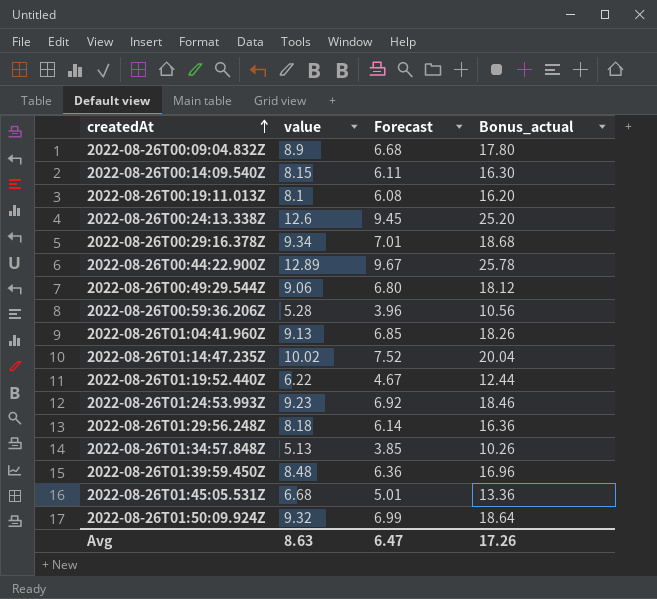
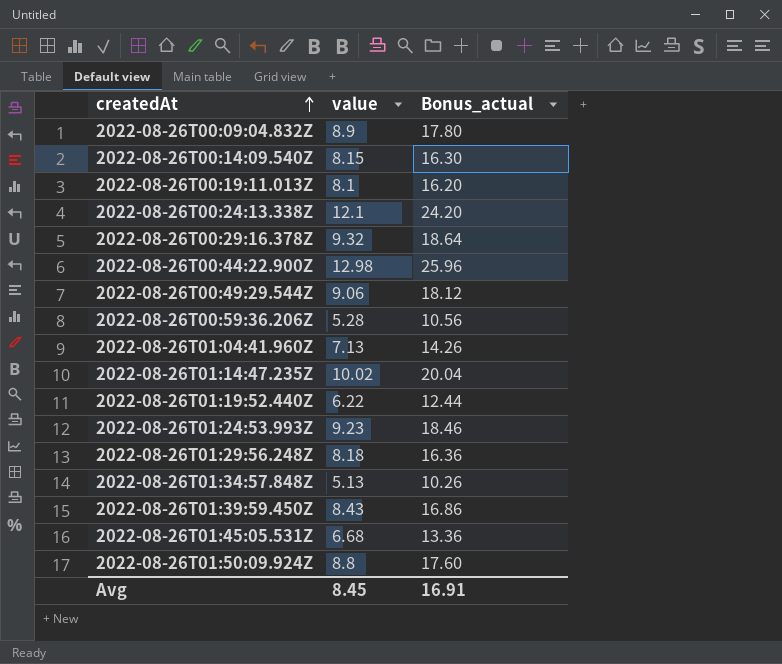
column Forecast | formula: [value] * 0.75 -> none
2022-08-26T00:24:13.338Z | value: 12.6 -> 12.1
2022-08-26T00:24:13.338Z | Bonus_actual: 25.20 -> 24.20
2022-08-26T00:29:16.378Z | value: 9.34 -> 9.32
2022-08-26T00:29:16.378Z | Bonus_actual: 18.68 -> 18.64
2022-08-26T00:44:22.900Z | value: 12.89 -> 12.98
2022-08-26T00:44:22.900Z | Bonus_actual: 25.78 -> 25.96
2022-08-26T01:04:41.960Z | value: 9.13 -> 7.13
2022-08-26T01:04:41.960Z | Bonus_actual: 18.26 -> 14.26
2022-08-26T01:39:59.450Z | value: 8.48 -> 8.43
2022-08-26T01:39:59.450Z | Bonus_actual: 16.96 -> 16.86
2022-08-26T01:50:09.924Z | value: 9.32 -> 8.8
2022-08-26T01:50:09.924Z | Bonus_actual: 18.64 -> 17.60
Avg | value: 8.63 -> 8.45
Avg | Bonus_actual: 17.26 -> 16.91

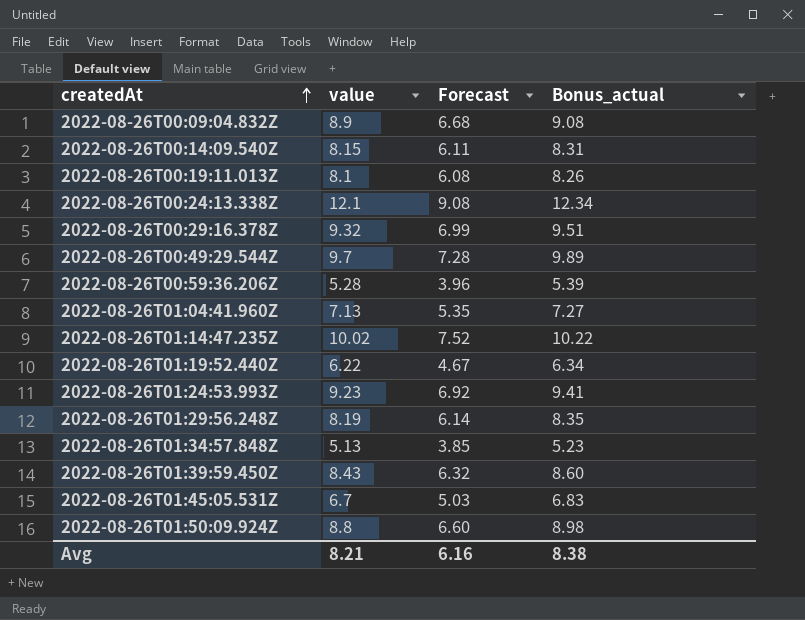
column Forecast | formula: none -> [value] * 0.75
column Bonus_actual | formula: [value] * 2 -> [value] * 1.02
row 2022-08-26T00:44:22.900Z: 12.98 | 25.96 -> none
2022-08-26T00:49:29.544Z | value: 9.06 -> 9.7
2022-08-26T01:29:56.248Z | value: 8.18 -> 8.19
2022-08-26T01:45:05.531Z | value: 6.68 -> 6.7
Avg | value: 8.45 -> 8.21
Avg | Bonus_actual: 16.91 -> 8.38

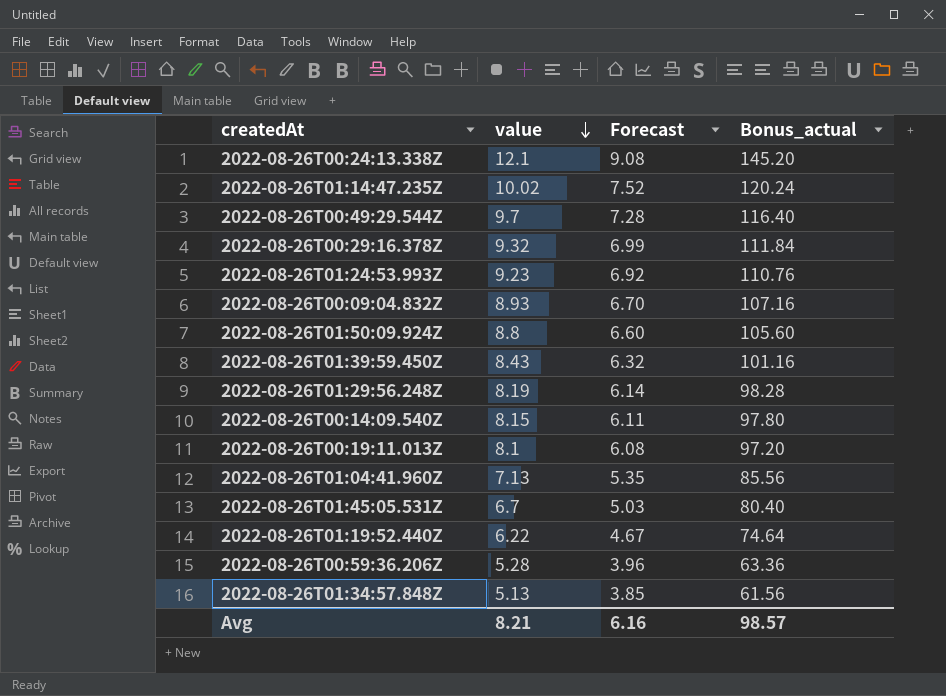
row order: createdAt ascending -> value descending
column Bonus_actual | formula: [value] * 1.02 -> [value] * 12
2022-08-26T00:09:04.832Z | value: 8.9 -> 8.93
2022-08-26T00:09:04.832Z | Forecast: 6.68 -> 6.70
Avg | Bonus_actual: 8.38 -> 98.57

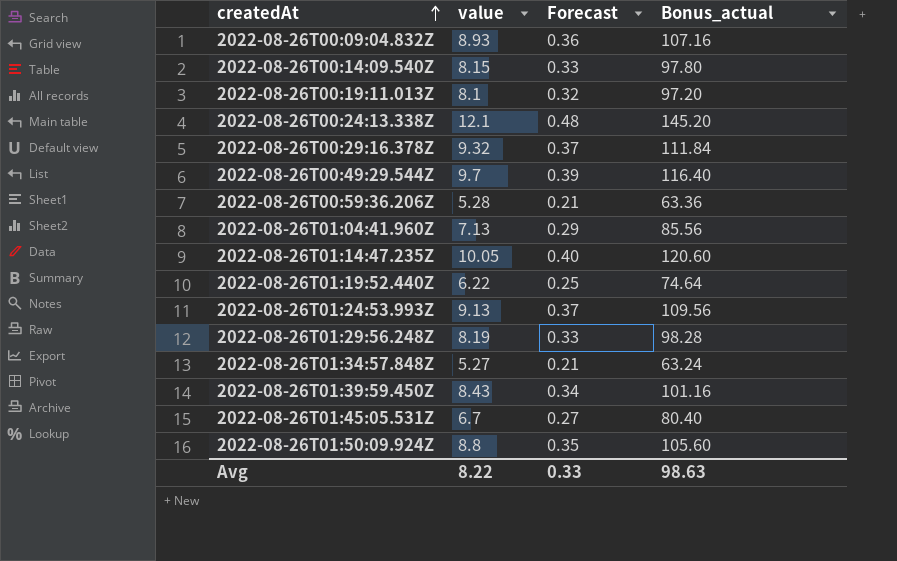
row order: value descending -> createdAt ascending
column Forecast | formula: [value] * 0.75 -> [value] * 0.04
2022-08-26T01:14:47.235Z | value: 10.02 -> 10.05
2022-08-26T01:14:47.235Z | Bonus_actual: 120.24 -> 120.60
2022-08-26T01:24:53.993Z | value: 9.23 -> 9.13
2022-08-26T01:24:53.993Z | Bonus_actual: 110.76 -> 109.56
2022-08-26T01:34:57.848Z | value: 5.13 -> 5.27
2022-08-26T01:34:57.848Z | Bonus_actual: 61.56 -> 63.24
Avg | value: 8.21 -> 8.22
Avg | Forecast: 6.16 -> 0.33
Avg | Bonus_actual: 98.57 -> 98.63

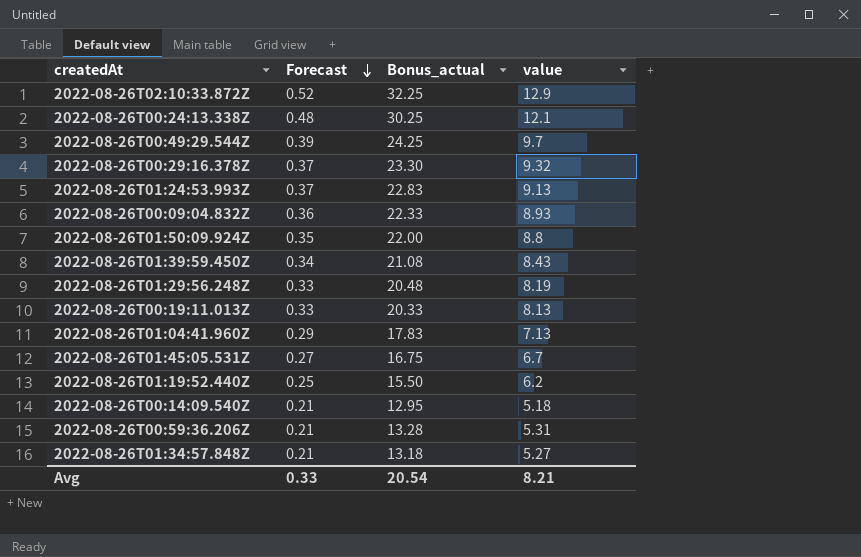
row order: createdAt ascending -> Forecast descending
column Bonus_actual | formula: [value] * 12 -> [value] * 2.5
column value | position: 2 -> 4
row 2022-08-26T01:14:47.235Z: 10.05 | 0.40 | 120.60 -> none
row 2022-08-26T02:10:33.872Z: none -> 0.52 | 32.25 | 12.9
2022-08-26T00:19:11.013Z | Forecast: 0.32 -> 0.33
2022-08-26T00:19:11.013Z | value: 8.1 -> 8.13
2022-08-26T01:19:52.440Z | value: 6.22 -> 6.2
2022-08-26T00:14:09.540Z | Forecast: 0.33 -> 0.21
2022-08-26T00:14:09.540Z | value: 8.15 -> 5.18
2022-08-26T00:59:36.206Z | value: 5.28 -> 5.31
Avg | Bonus_actual: 98.63 -> 20.54
Avg | value: 8.22 -> 8.21

